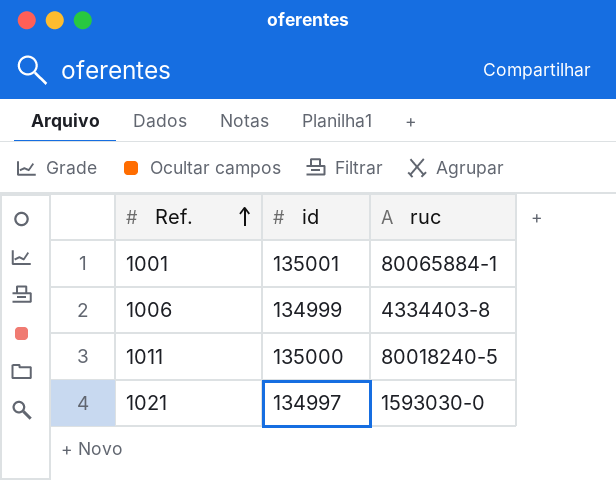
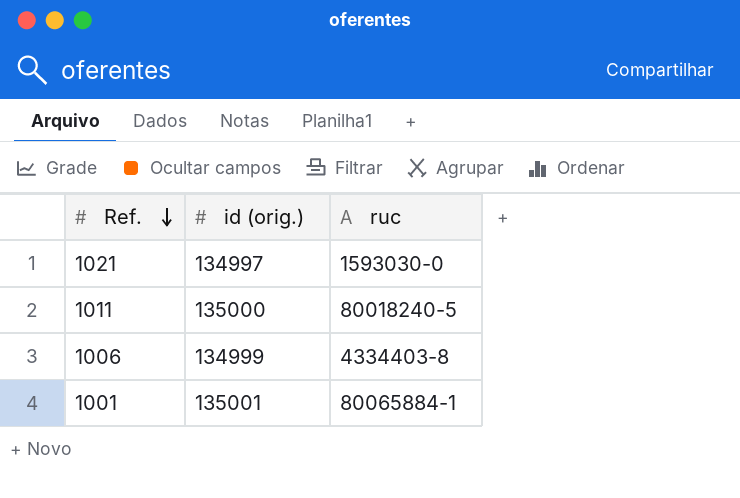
row order: Ref. ascending -> Ref. descending
column name: id -> id (orig.)

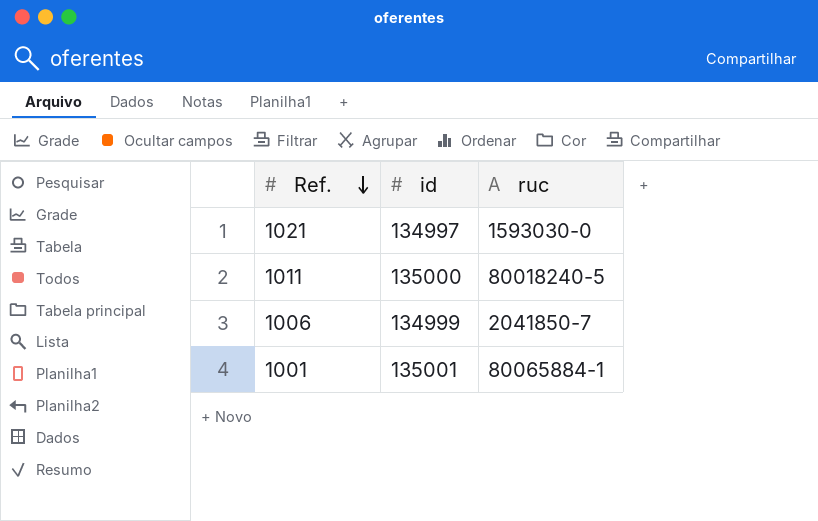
column name: id (orig.) -> id
1006 | ruc: 4334403-8 -> 2041850-7

